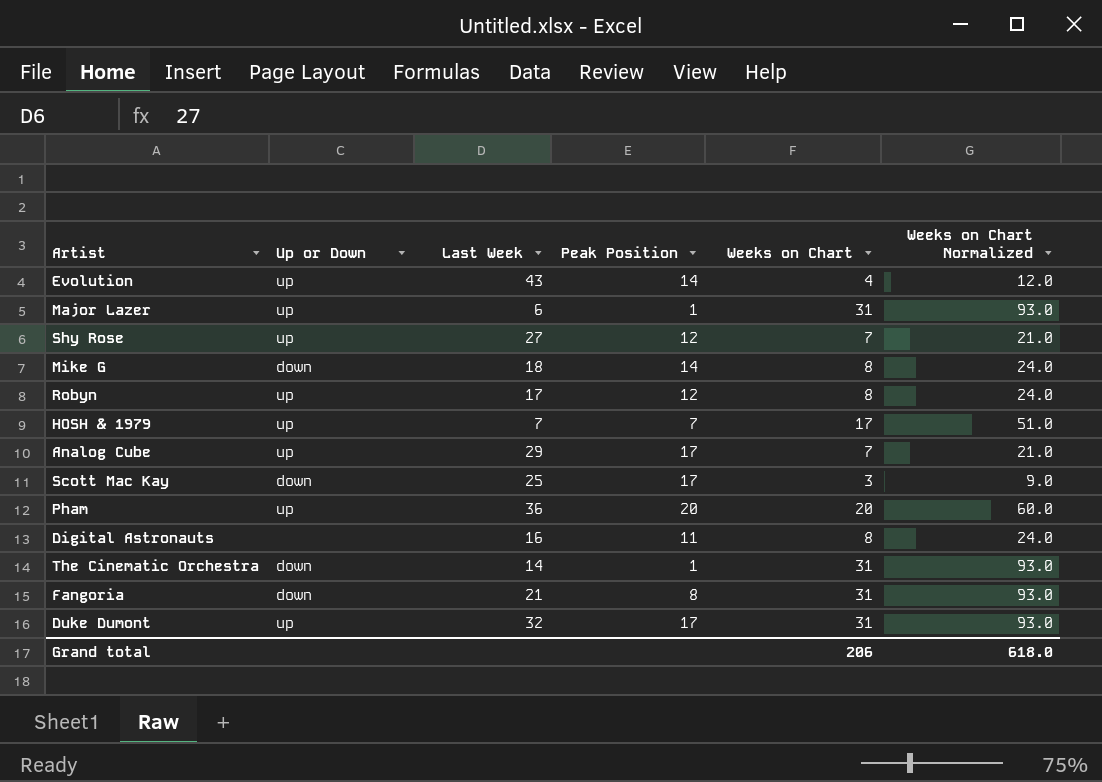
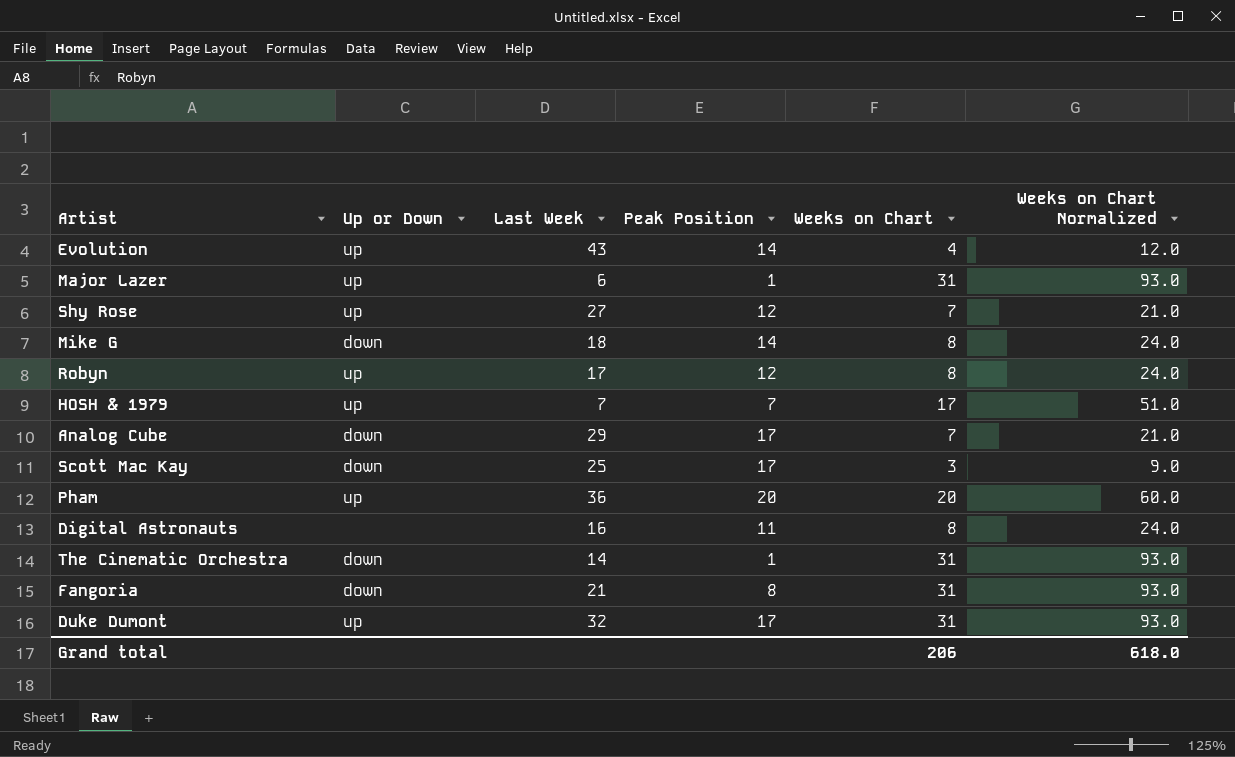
Analog Cube | Up or Down: up -> down

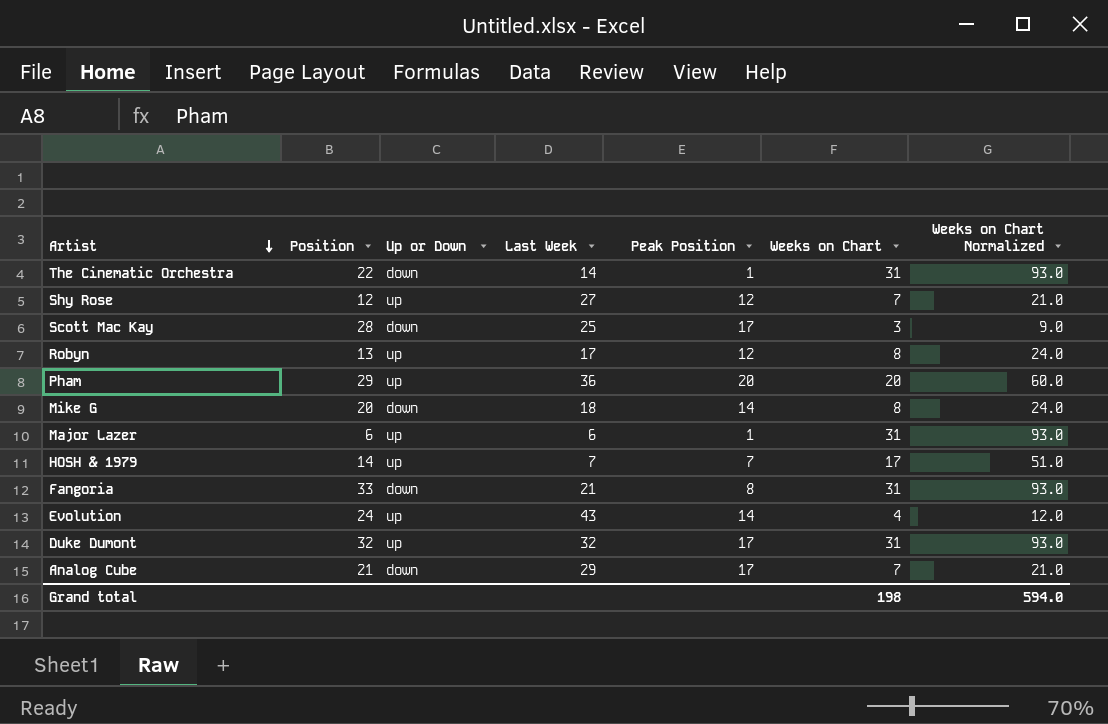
row order: none -> Artist descending
column Position | position: none -> 2
row Digital Astronauts: none | 16 | 11 | 8 | 24.0 -> none
Grand total | Weeks on Chart: 206 -> 198
Grand total | Weeks on Chart Normalized: 618.0 -> 594.0

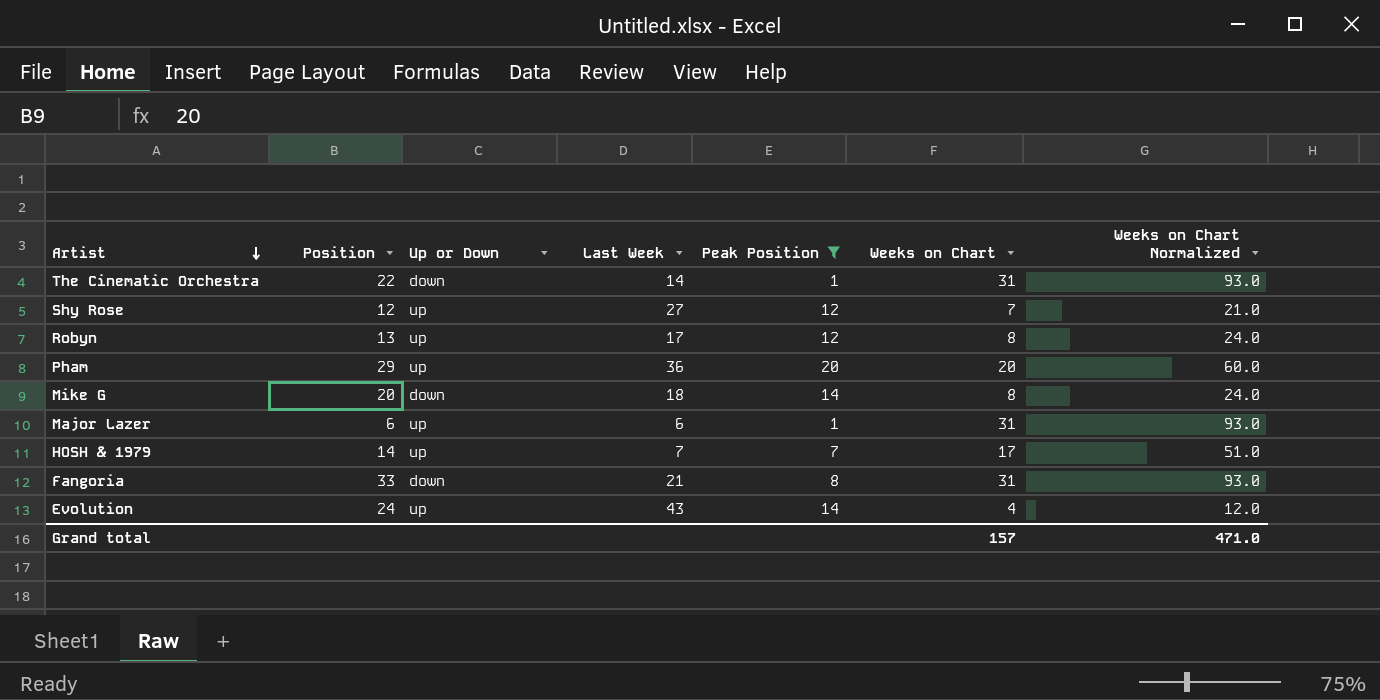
filter: none -> Peak Position != 17
Grand total | Weeks on Chart: 198 -> 157
Grand total | Weeks on Chart Normalized: 594.0 -> 471.0

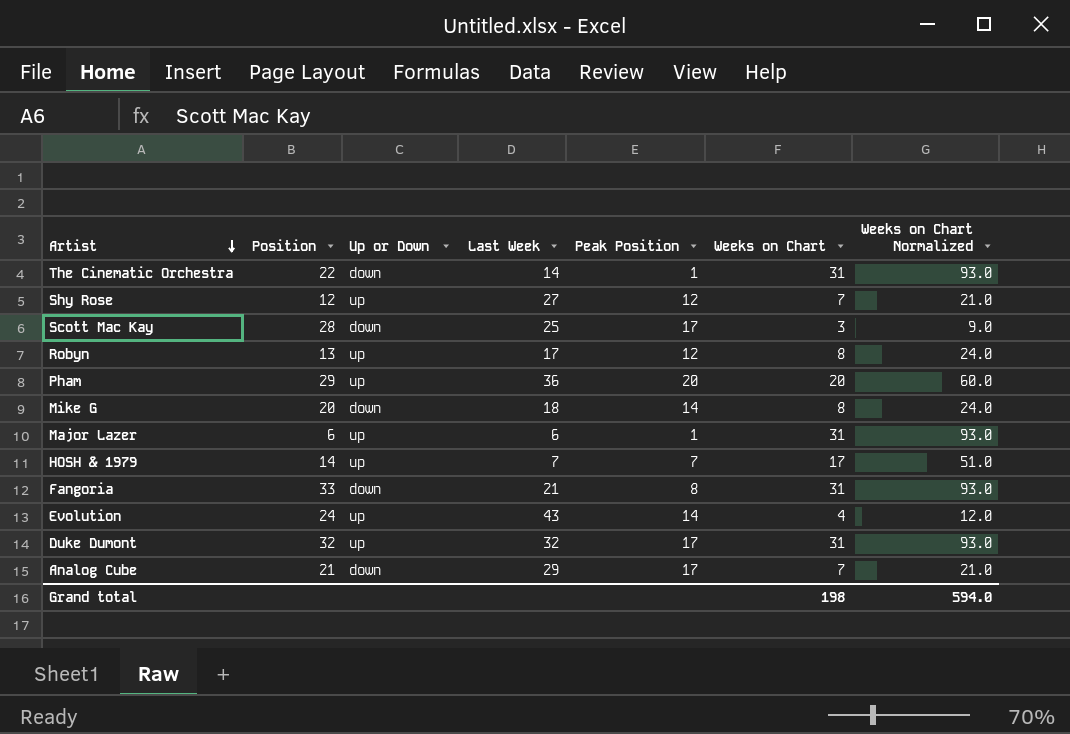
filter: Peak Position != 17 -> none
Grand total | Weeks on Chart: 157 -> 198
Grand total | Weeks on Chart Normalized: 471.0 -> 594.0

